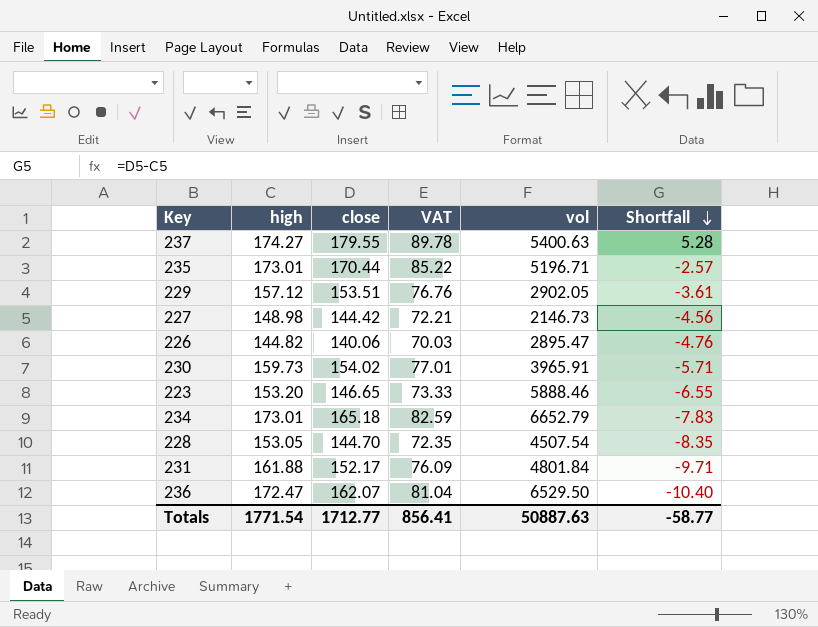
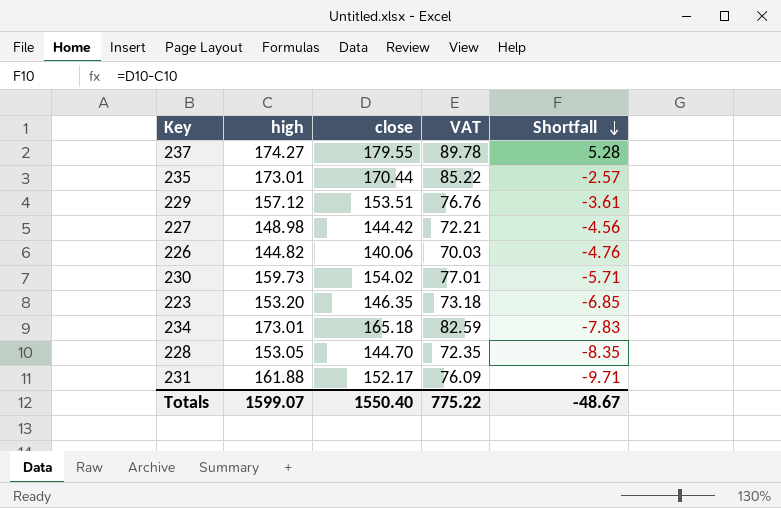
column vol | position: 5 -> none
row 236: 172.47 | 162.07 | 81.04 | 6529.50 | -10.40 -> none
223 | close: 146.65 -> 146.35
223 | VAT: 73.33 -> 73.18
223 | Shortfall: -6.55 -> -6.85
Totals | high: 1771.54 -> 1599.07
Totals | close: 1712.77 -> 1550.40
Totals | VAT: 856.41 -> 775.22
Totals | Shortfall: -58.77 -> -48.67

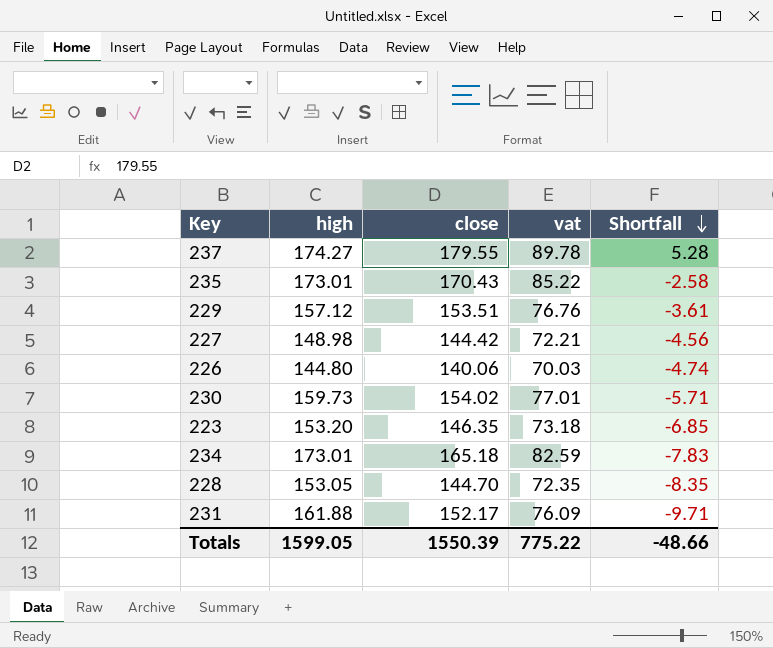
column name: VAT -> vat
235 | close: 170.44 -> 170.43
235 | Shortfall: -2.57 -> -2.58
226 | high: 144.82 -> 144.80
226 | Shortfall: -4.76 -> -4.74
Totals | high: 1599.07 -> 1599.05
Totals | close: 1550.40 -> 1550.39
Totals | Shortfall: -48.67 -> -48.66

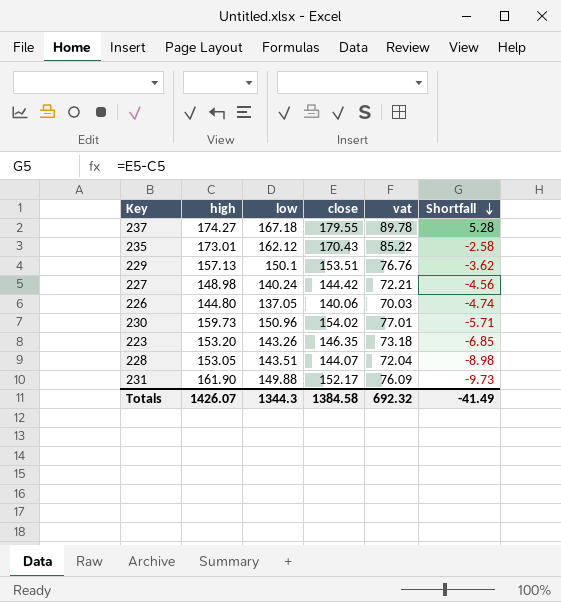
column low | position: none -> 3
row 234: 173.01 | 165.18 | 82.59 | -7.83 -> none
229 | high: 157.12 -> 157.13
229 | Shortfall: -3.61 -> -3.62
228 | close: 144.70 -> 144.07
228 | vat: 72.35 -> 72.04
228 | Shortfall: -8.35 -> -8.98
231 | high: 161.88 -> 161.90
231 | Shortfall: -9.71 -> -9.73
Totals | high: 1599.05 -> 1426.07
Totals | close: 1550.39 -> 1384.58
Totals | vat: 775.22 -> 692.32
Totals | Shortfall: -48.66 -> -41.49

